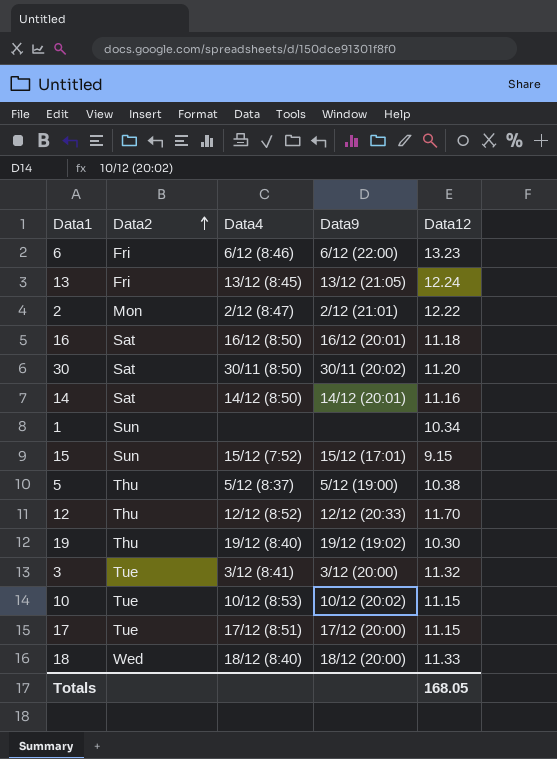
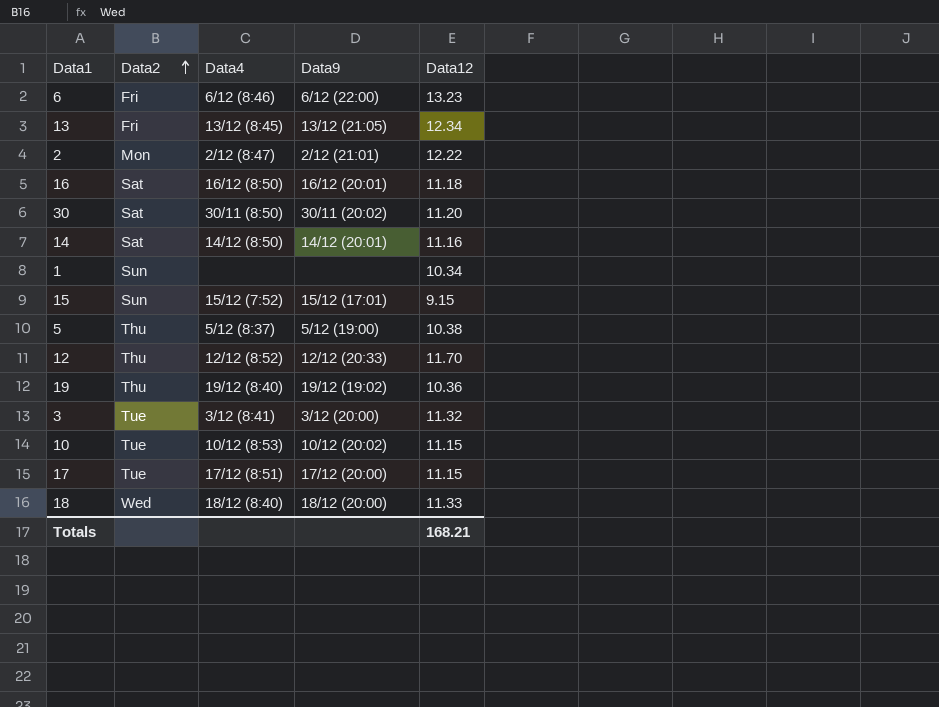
13 | Data12: 12.24 -> 12.34
19 | Data12: 10.30 -> 10.36
Totals | Data12: 168.05 -> 168.21

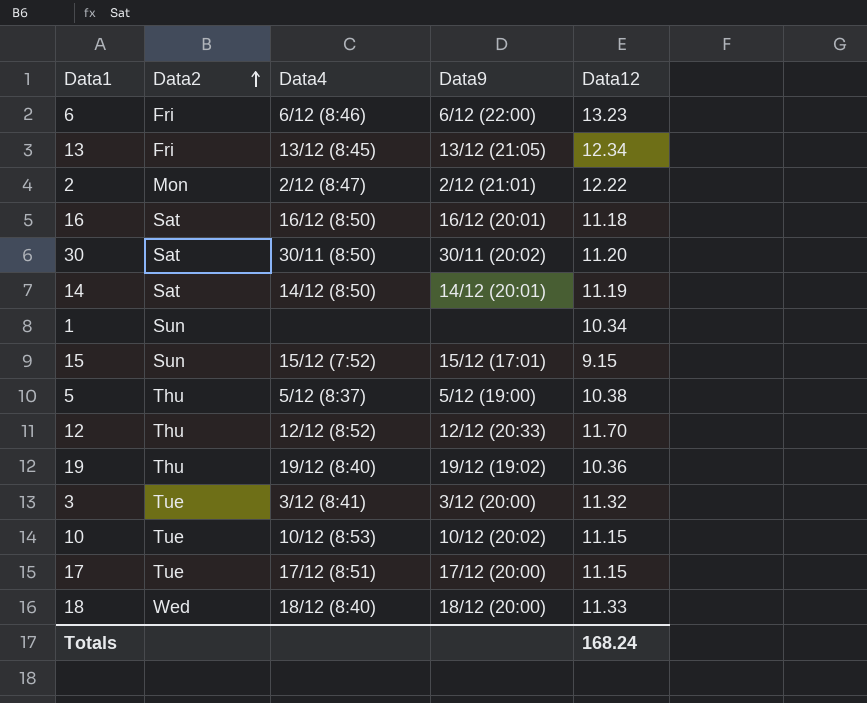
14 | Data12: 11.16 -> 11.19
Totals | Data12: 168.21 -> 168.24

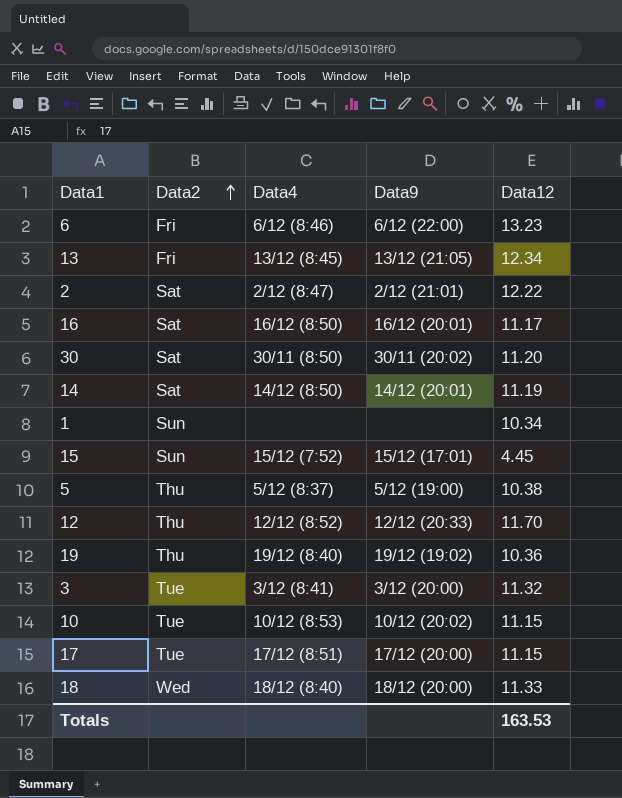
2 | Data2: Mon -> Sat
16 | Data12: 11.18 -> 11.17
15 | Data12: 9.15 -> 4.45
Totals | Data12: 168.24 -> 163.53

